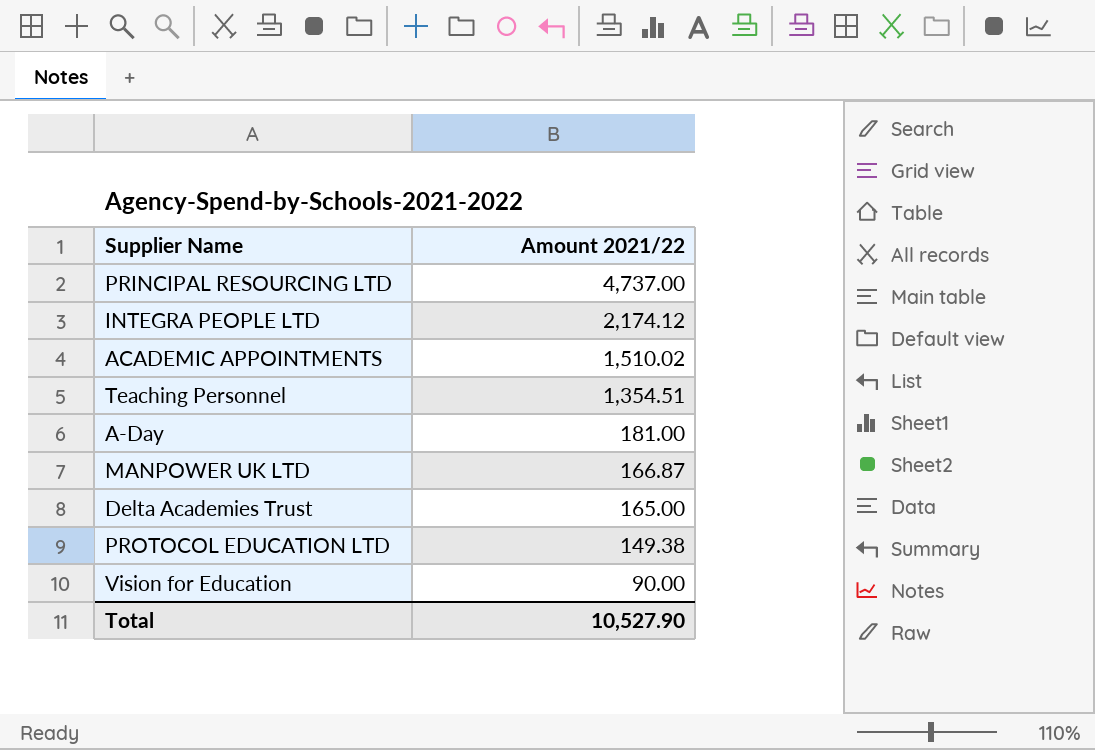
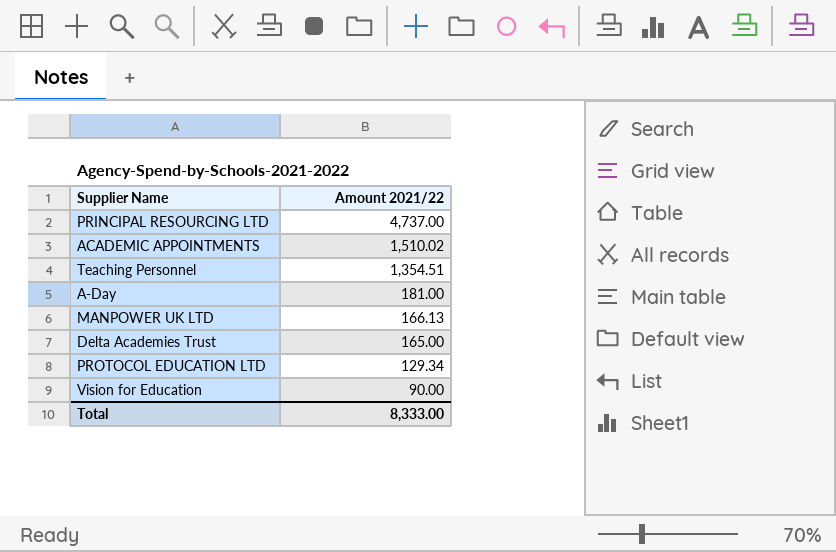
row INTEGRA PEOPLE LTD: 2,174.12 -> none
MANPOWER UK LTD | Amount 2021/22: 166.87 -> 166.13
PROTOCOL EDUCATION LTD | Amount 2021/22: 149.38 -> 129.34
Total | Amount 2021/22: 10,527.90 -> 8,333.00

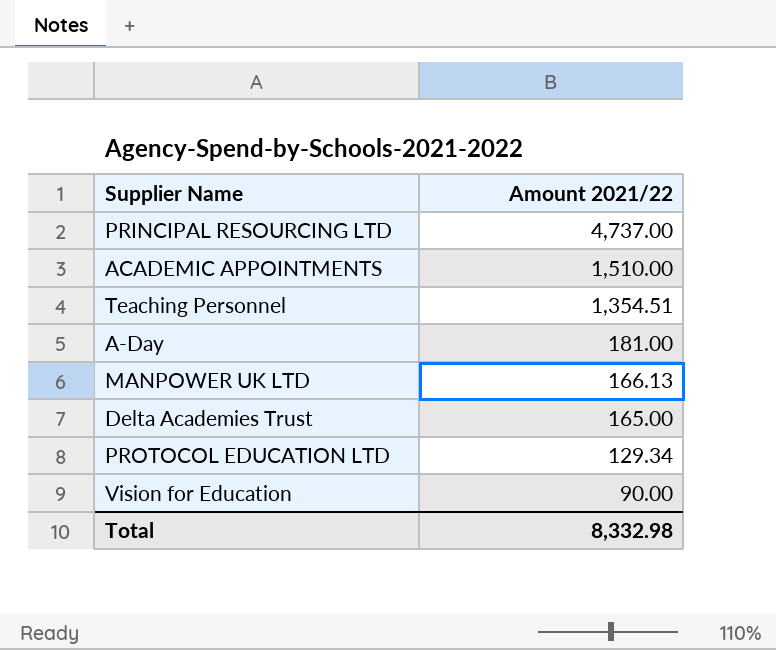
ACADEMIC APPOINTMENTS | Amount 2021/22: 1,510.02 -> 1,510.00
Total | Amount 2021/22: 8,333.00 -> 8,332.98

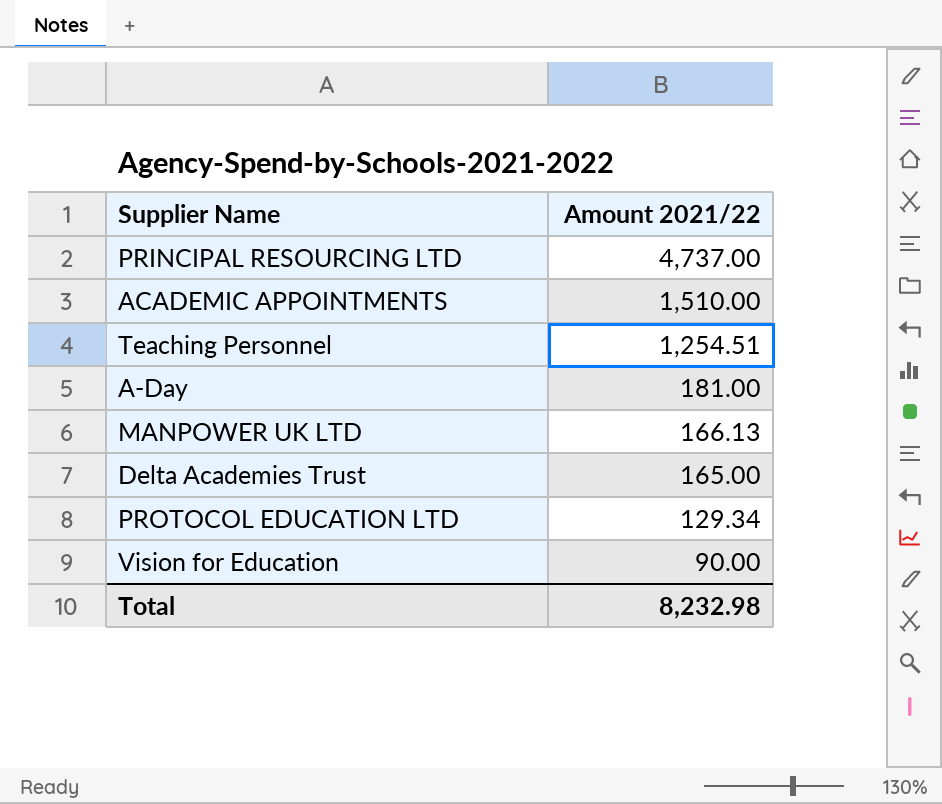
Teaching Personnel | Amount 2021/22: 1,354.51 -> 1,254.51
Total | Amount 2021/22: 8,332.98 -> 8,232.98

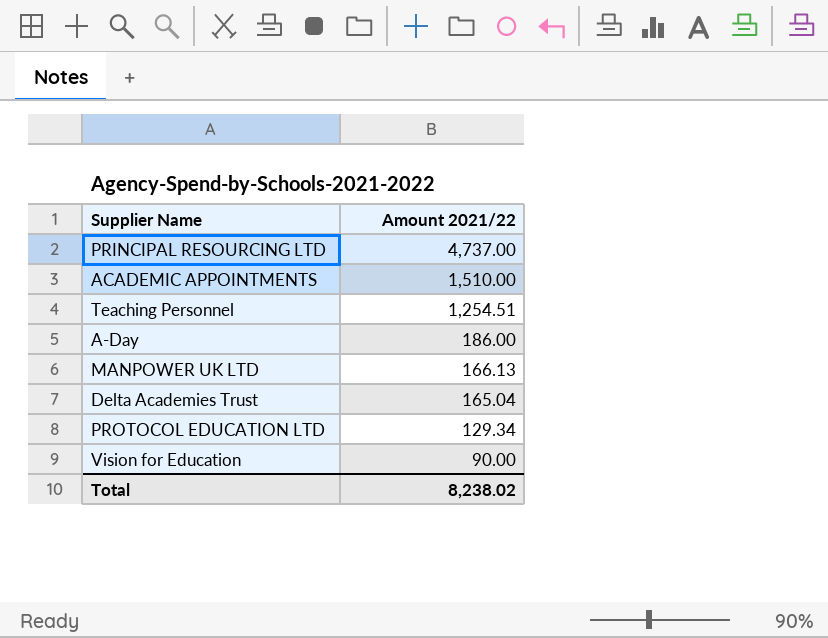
A-Day | Amount 2021/22: 181.00 -> 186.00
Delta Academies Trust | Amount 2021/22: 165.00 -> 165.04
Total | Amount 2021/22: 8,232.98 -> 8,238.02

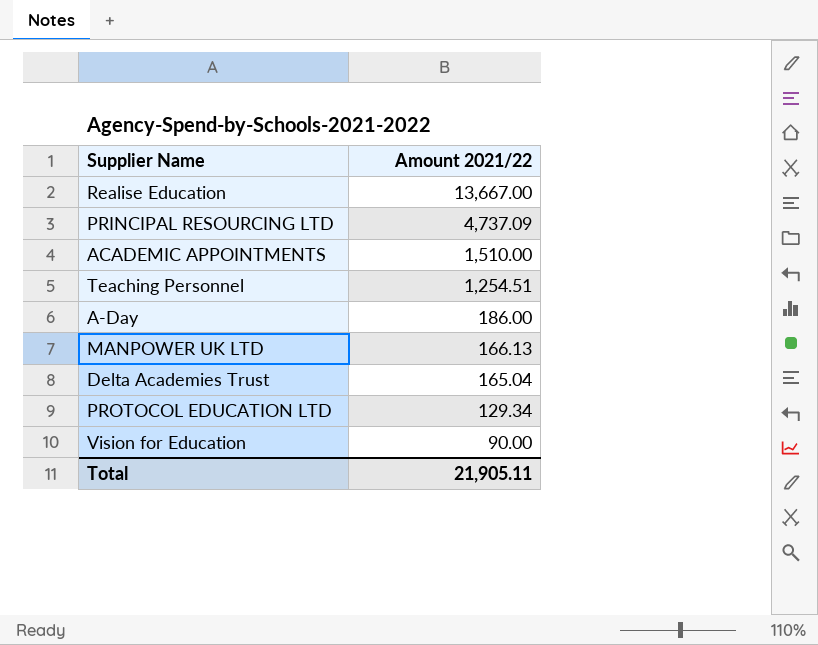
row Realise Education: none -> 13,667.00
PRINCIPAL RESOURCING LTD | Amount 2021/22: 4,737.00 -> 4,737.09
Total | Amount 2021/22: 8,238.02 -> 21,905.11

